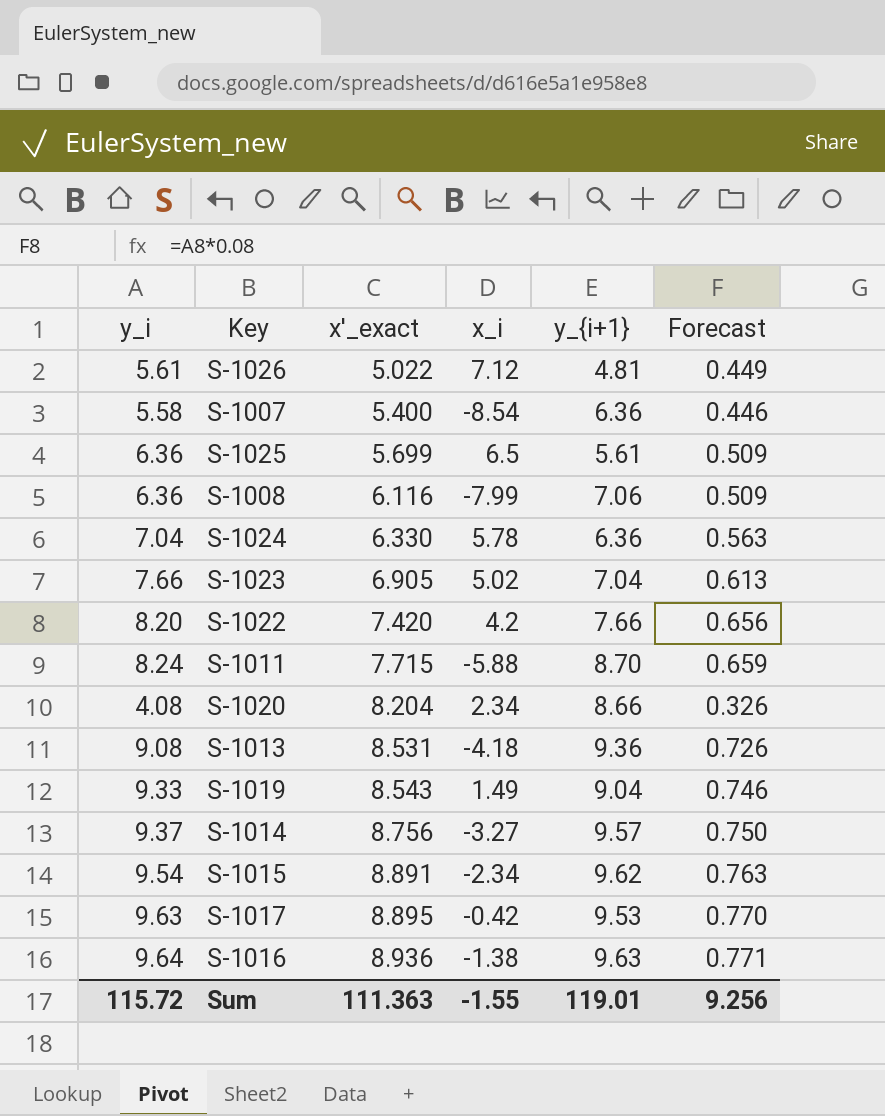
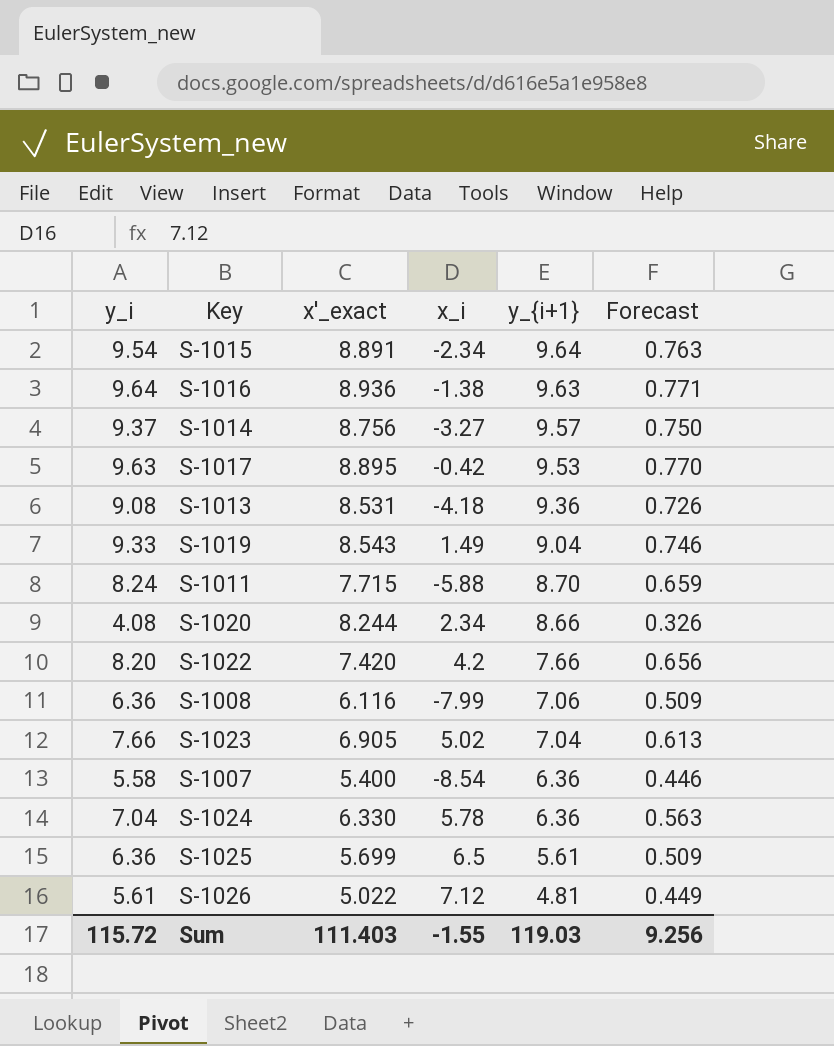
row order: x'_exact ascending -> y_{i+1} descending
S-1015 | y_{i+1}: 9.62 -> 9.64
S-1020 | x'_exact: 8.204 -> 8.244
Sum | x'_exact: 111.363 -> 111.403
Sum | y_{i+1}: 119.01 -> 119.03

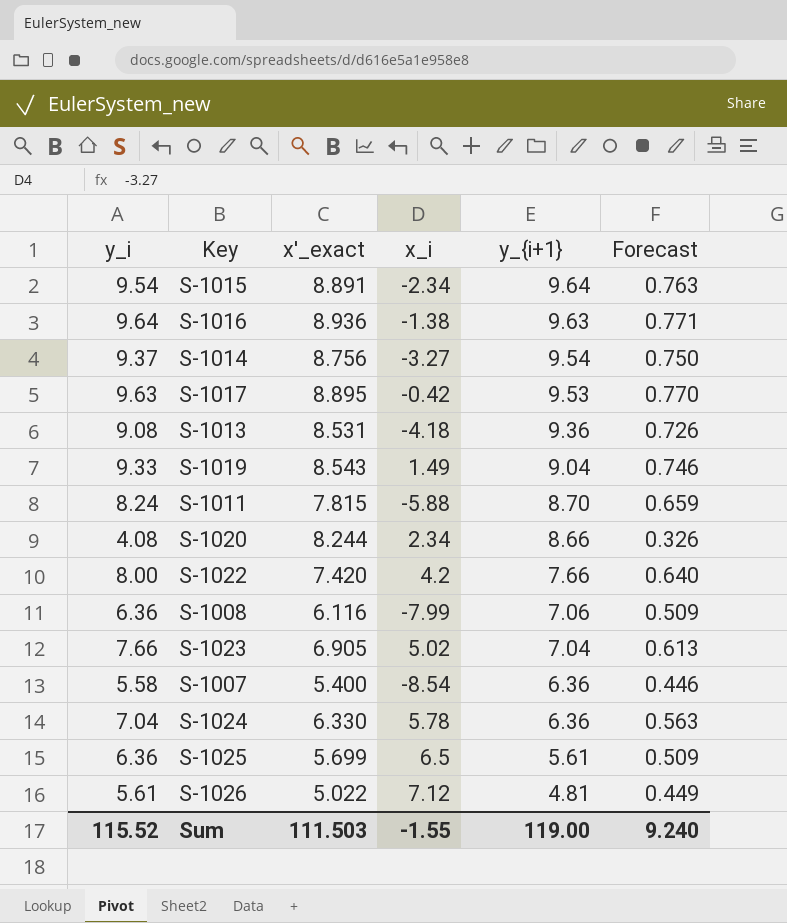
S-1014 | y_{i+1}: 9.57 -> 9.54
S-1011 | x'_exact: 7.715 -> 7.815
S-1022 | y_i: 8.20 -> 8.00
S-1022 | Forecast: 0.656 -> 0.640
Sum | y_i: 115.72 -> 115.52
Sum | x'_exact: 111.403 -> 111.503
Sum | y_{i+1}: 119.03 -> 119.00
Sum | Forecast: 9.256 -> 9.240

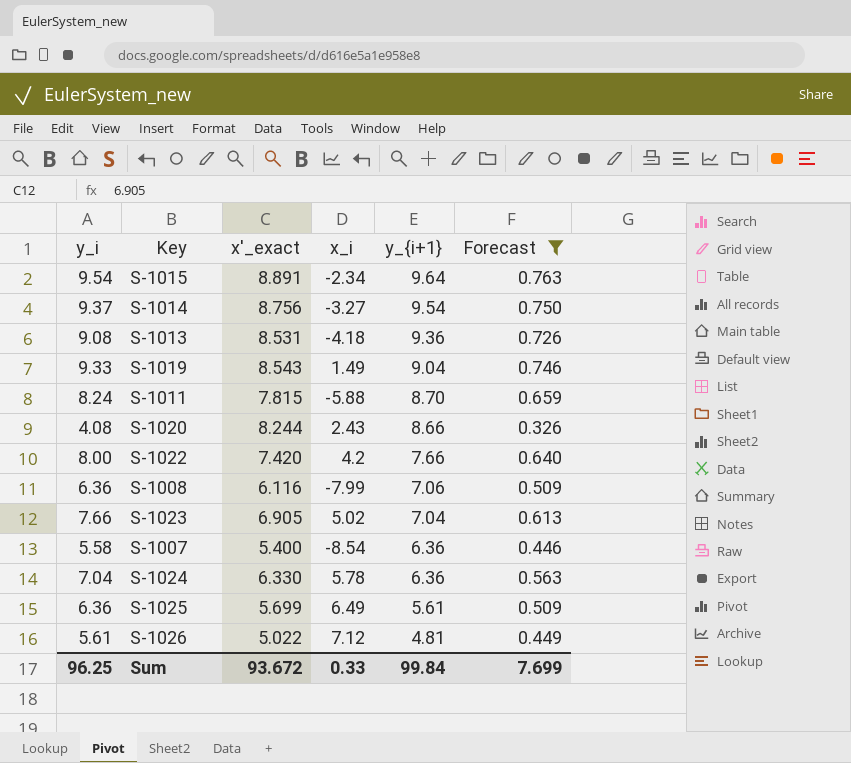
filter: none -> Forecast <= 0.763
S-1020 | x_i: 2.34 -> 2.43
S-1025 | x_i: 6.5 -> 6.49
Sum | y_i: 115.52 -> 96.25
Sum | x'_exact: 111.503 -> 93.672
Sum | x_i: -1.55 -> 0.33
Sum | y_{i+1}: 119.00 -> 99.84
Sum | Forecast: 9.240 -> 7.699

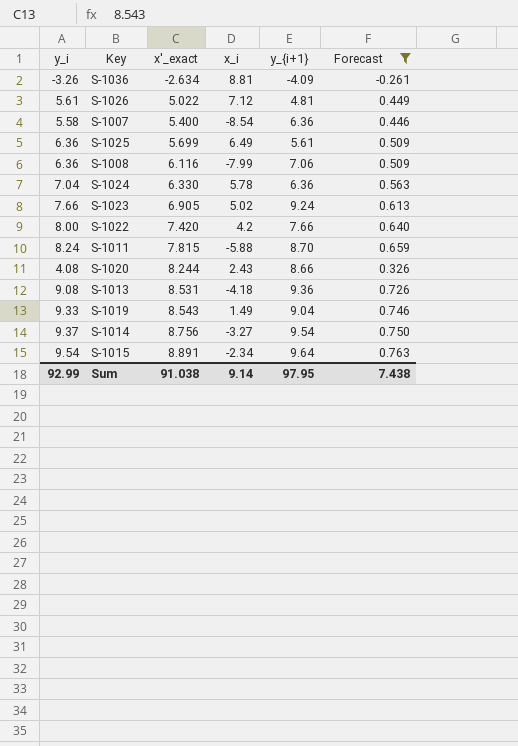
row order: y_{i+1} descending -> x'_exact ascending
row S-1036: none -> -3.26 | -2.634 | 8.81 | -4.09 | -0.261
S-1023 | y_{i+1}: 7.04 -> 9.24
Sum | y_i: 96.25 -> 92.99
Sum | x'_exact: 93.672 -> 91.038
Sum | x_i: 0.33 -> 9.14
Sum | y_{i+1}: 99.84 -> 97.95
Sum | Forecast: 7.699 -> 7.438

